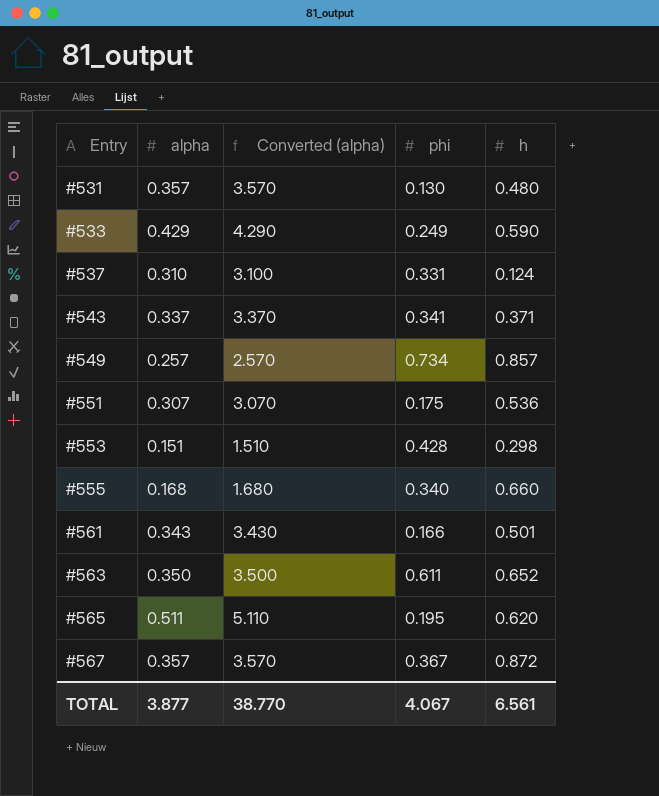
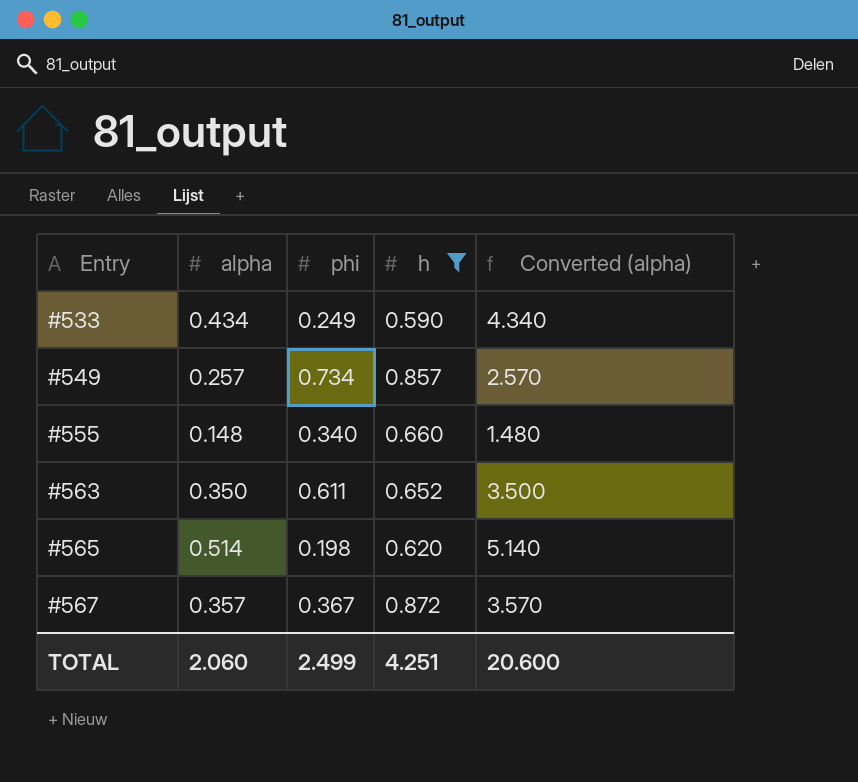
filter: none -> h >= 0.590
column Converted (alpha) | position: 3 -> 5
#533 | alpha: 0.429 -> 0.434
#533 | Converted (alpha): 4.290 -> 4.340
#555 | alpha: 0.168 -> 0.148
#555 | Converted (alpha): 1.680 -> 1.480
#565 | alpha: 0.511 -> 0.514
#565 | phi: 0.195 -> 0.198
#565 | Converted (alpha): 5.110 -> 5.140
TOTAL | alpha: 3.877 -> 2.060
TOTAL | phi: 4.067 -> 2.499
TOTAL | h: 6.561 -> 4.251
TOTAL | Converted (alpha): 38.770 -> 20.600

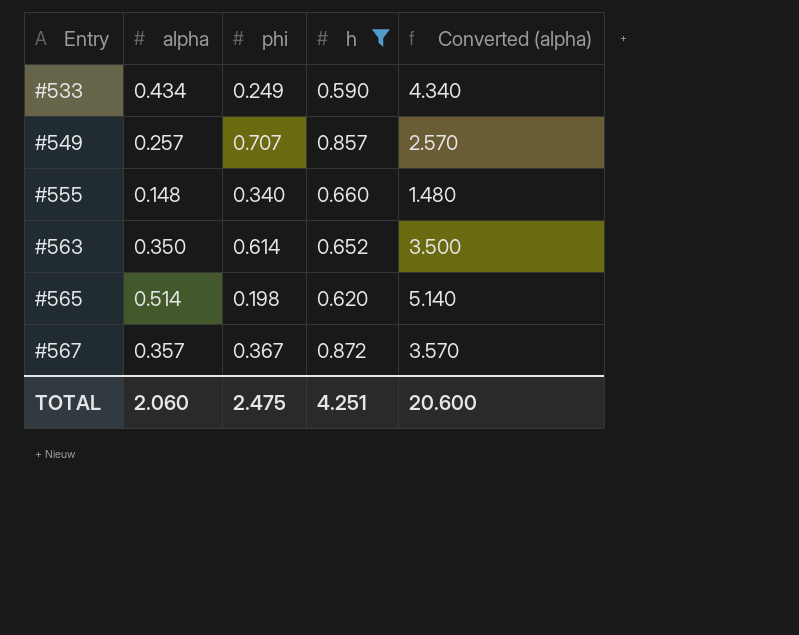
#549 | phi: 0.734 -> 0.707
#563 | phi: 0.611 -> 0.614
TOTAL | phi: 2.499 -> 2.475

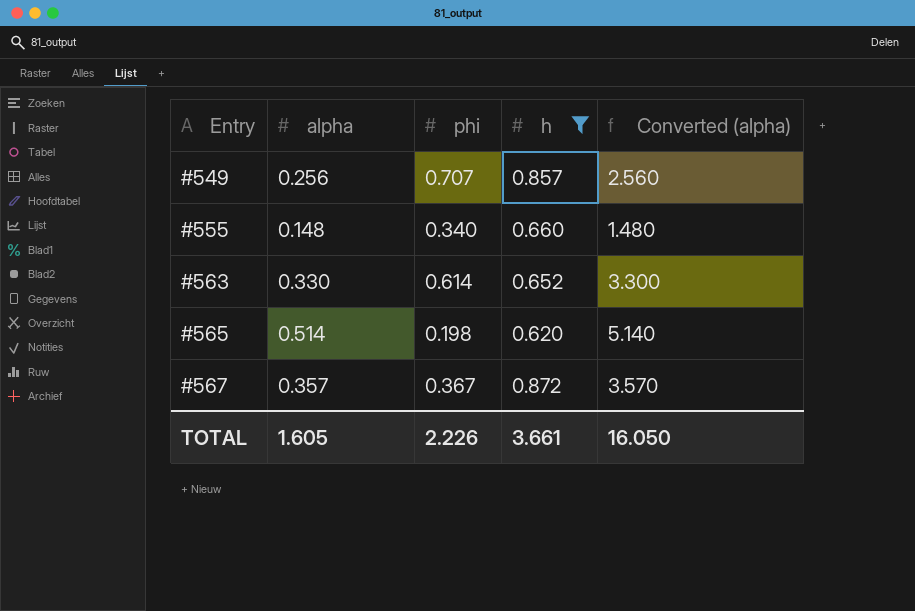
row #533: 0.434 | 0.249 | 0.590 | 4.340 -> none
#549 | alpha: 0.257 -> 0.256
#549 | Converted (alpha): 2.570 -> 2.560
#563 | alpha: 0.350 -> 0.330
#563 | Converted (alpha): 3.500 -> 3.300
TOTAL | alpha: 2.060 -> 1.605
TOTAL | phi: 2.475 -> 2.226
TOTAL | h: 4.251 -> 3.661
TOTAL | Converted (alpha): 20.600 -> 16.050

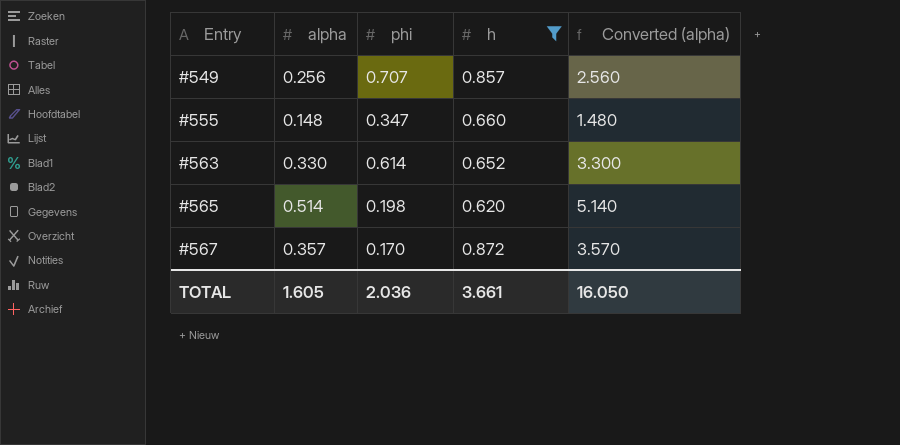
#555 | phi: 0.340 -> 0.347
#567 | phi: 0.367 -> 0.170
TOTAL | phi: 2.226 -> 2.036

